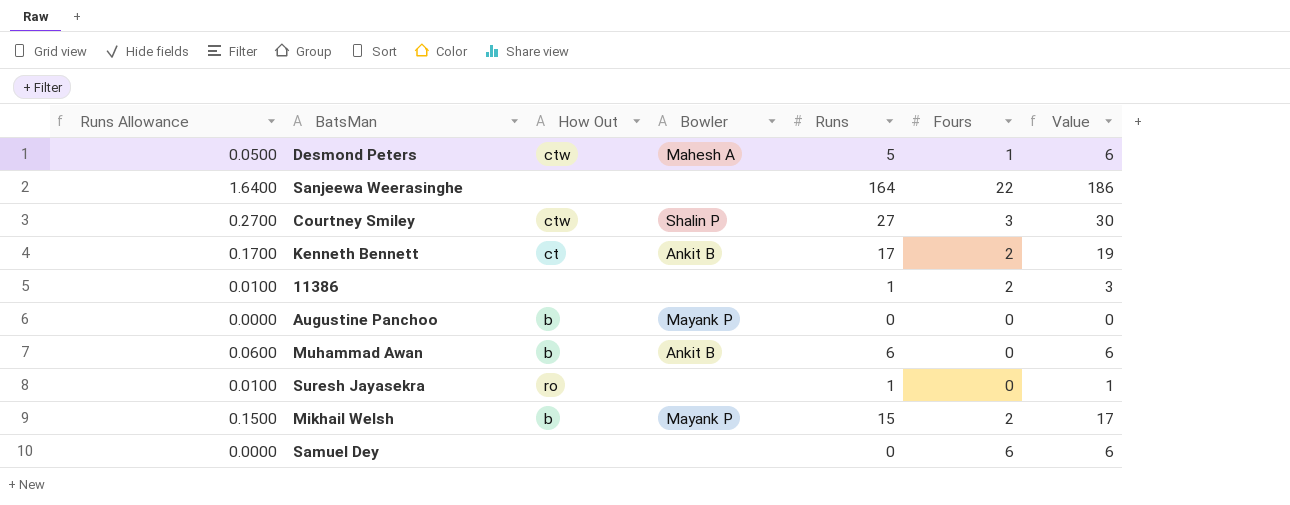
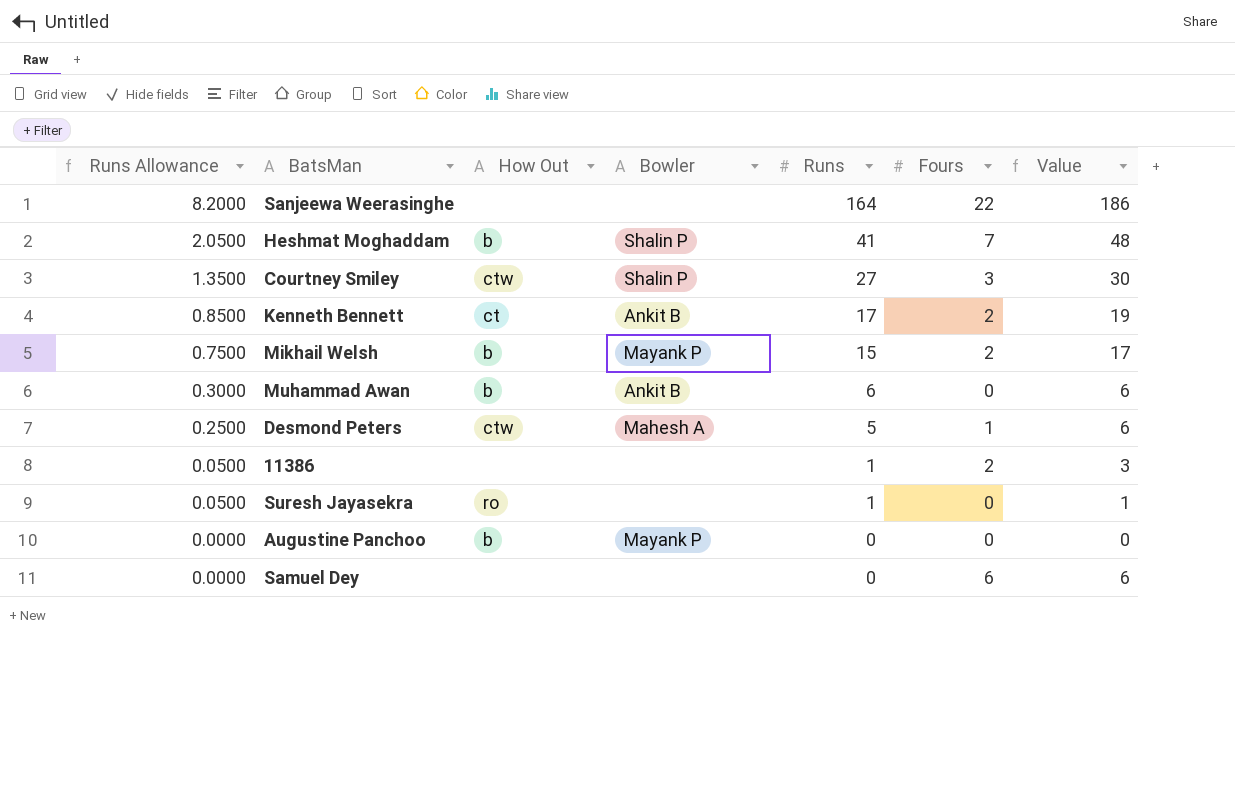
row order: none -> Runs Allowance descending
column Runs Allowance | formula: [Runs] * 0.01 -> [Runs] * 0.05
row Heshmat Moghaddam: none -> 2.0500 | b | Shalin P | 41 | 7 | 48

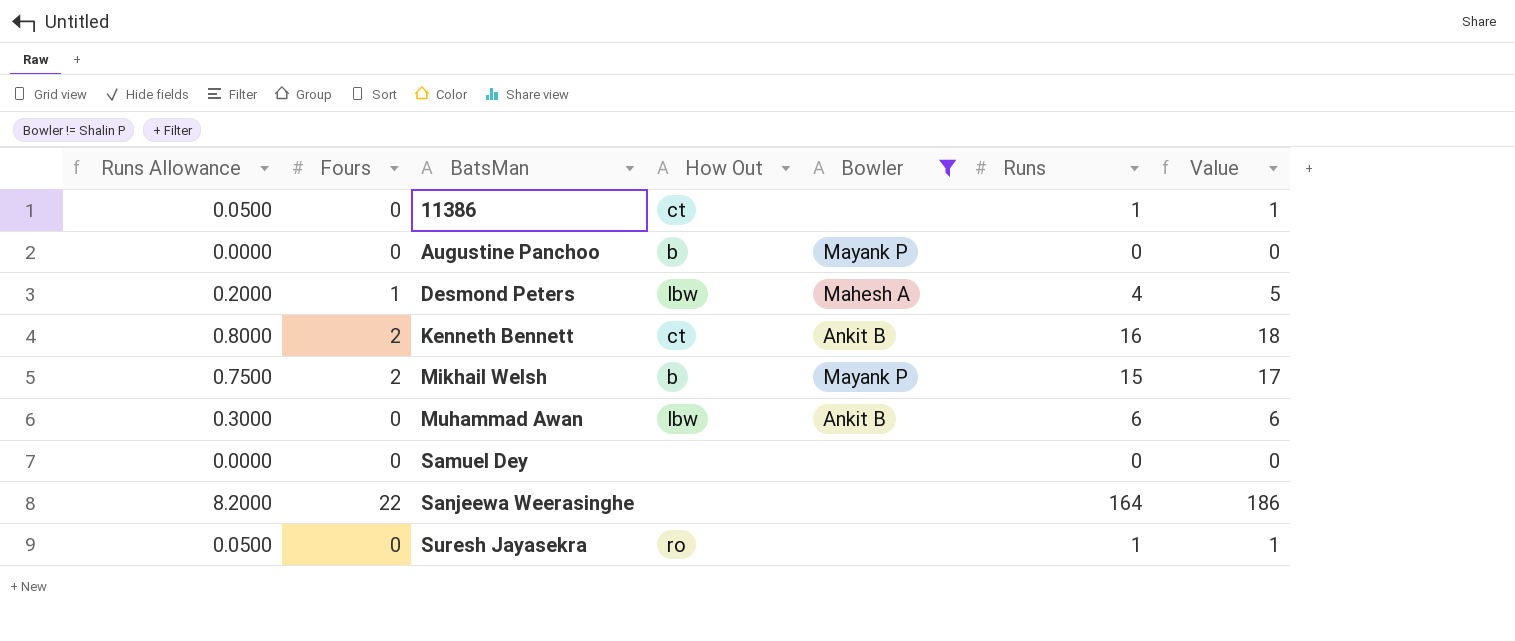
filter: none -> Bowler != Shalin P
row order: Runs Allowance descending -> BatsMan ascending
column Fours | position: 6 -> 2
11386 | Fours: 2 -> 0
11386 | How Out: none -> ct
11386 | Value: 3 -> 1
Desmond Peters | Runs Allowance: 0.2500 -> 0.2000
Desmond Peters | How Out: ctw -> lbw
Desmond Peters | Runs: 5 -> 4
Desmond Peters | Value: 6 -> 5
Kenneth Bennett | Runs Allowance: 0.8500 -> 0.8000
Kenneth Bennett | Runs: 17 -> 16
Kenneth Bennett | Value: 19 -> 18
Muhammad Awan | How Out: b -> lbw
Samuel Dey | Fours: 6 -> 0
Samuel Dey | Value: 6 -> 0

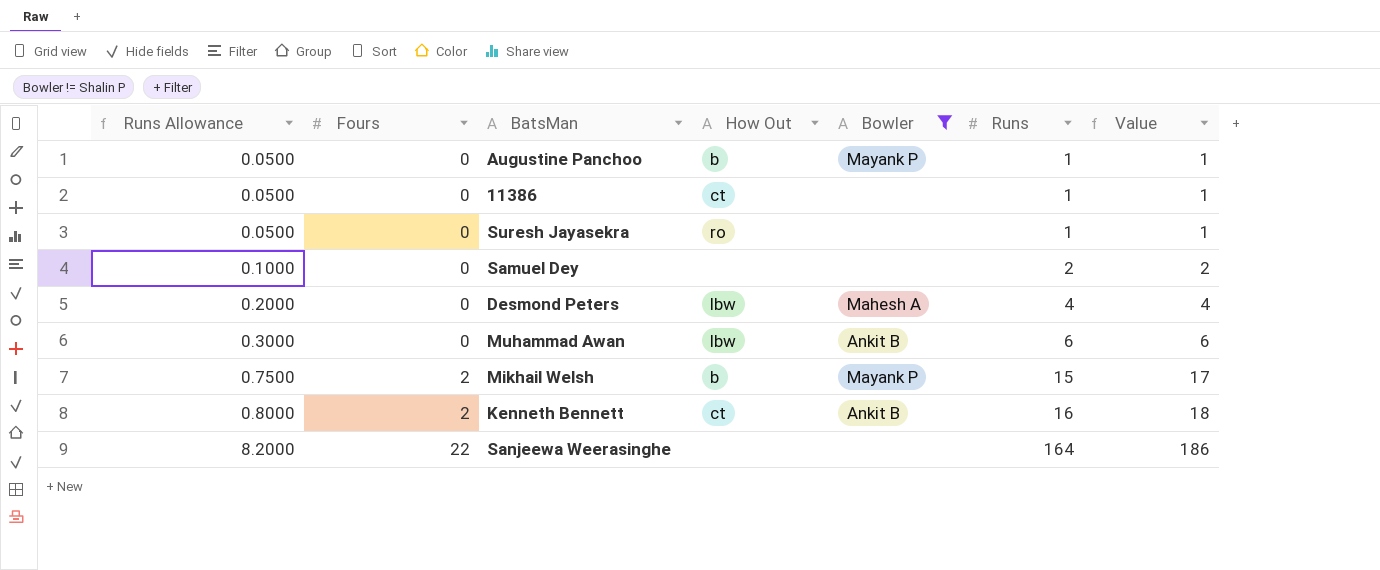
row order: BatsMan ascending -> Runs Allowance ascending
Augustine Panchoo | Runs Allowance: 0.0000 -> 0.0500
Augustine Panchoo | Runs: 0 -> 1
Augustine Panchoo | Value: 0 -> 1
Samuel Dey | Runs Allowance: 0.0000 -> 0.1000
Samuel Dey | Runs: 0 -> 2
Samuel Dey | Value: 0 -> 2
Desmond Peters | Fours: 1 -> 0
Desmond Peters | Value: 5 -> 4

